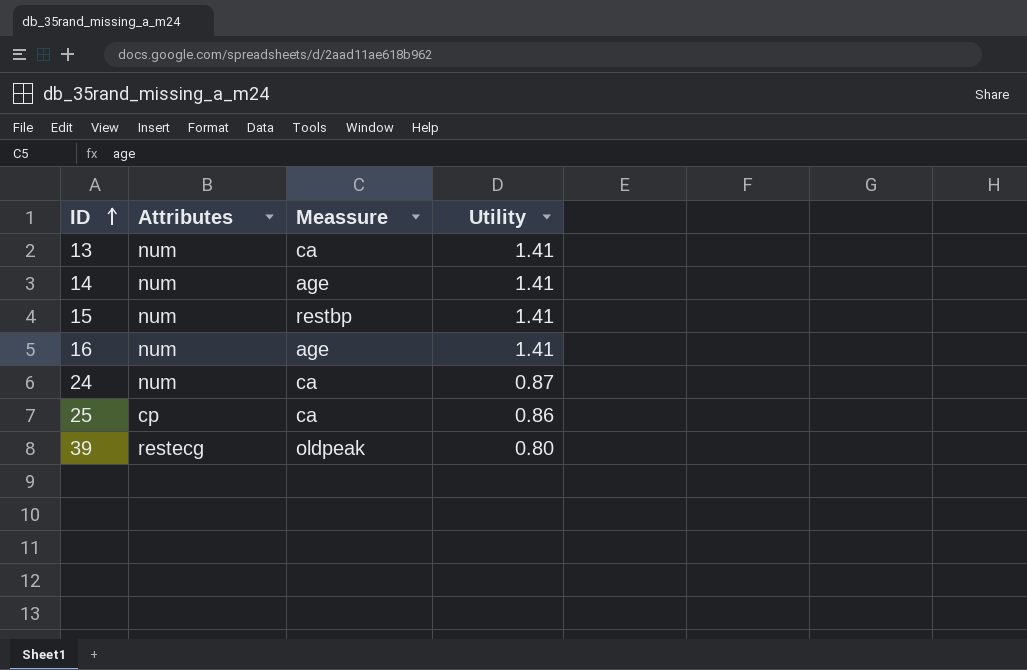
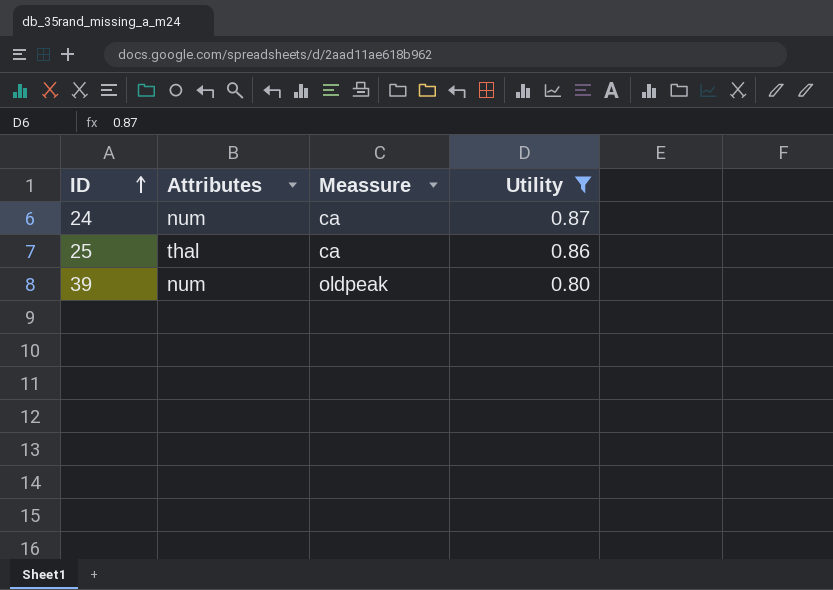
filter: none -> Utility != 1.41
25 | Attributes: cp -> thal
39 | Attributes: restecg -> num

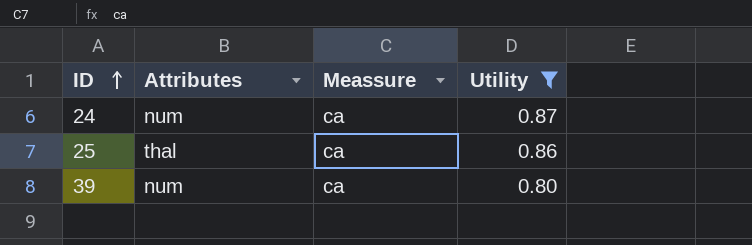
39 | Meassure: oldpeak -> ca

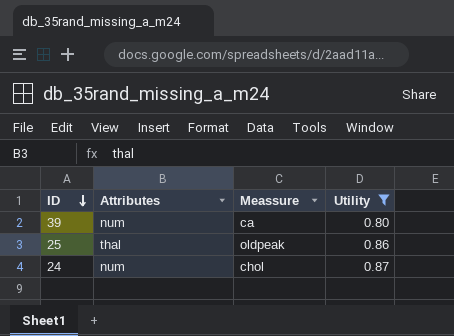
row order: ID ascending -> ID descending
25 | Meassure: ca -> oldpeak
24 | Meassure: ca -> chol

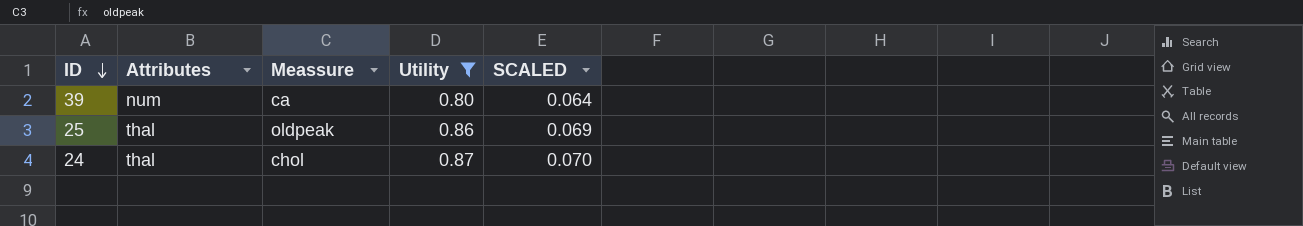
column SCALED | formula: none -> [Utility] * 0.08
24 | Attributes: num -> thal

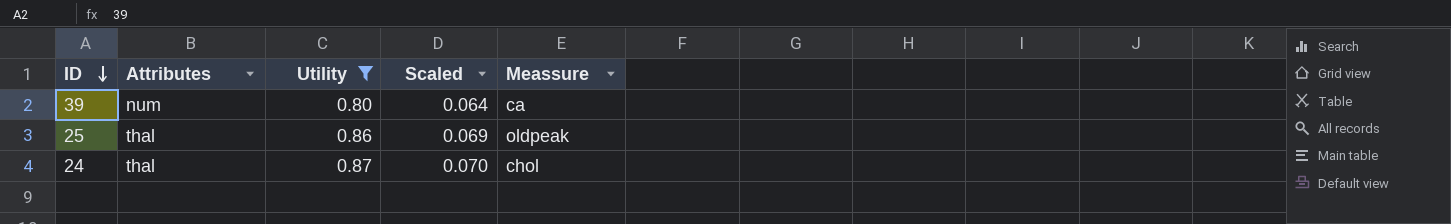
column name: SCALED -> Scaled
column Meassure | position: 3 -> 5

